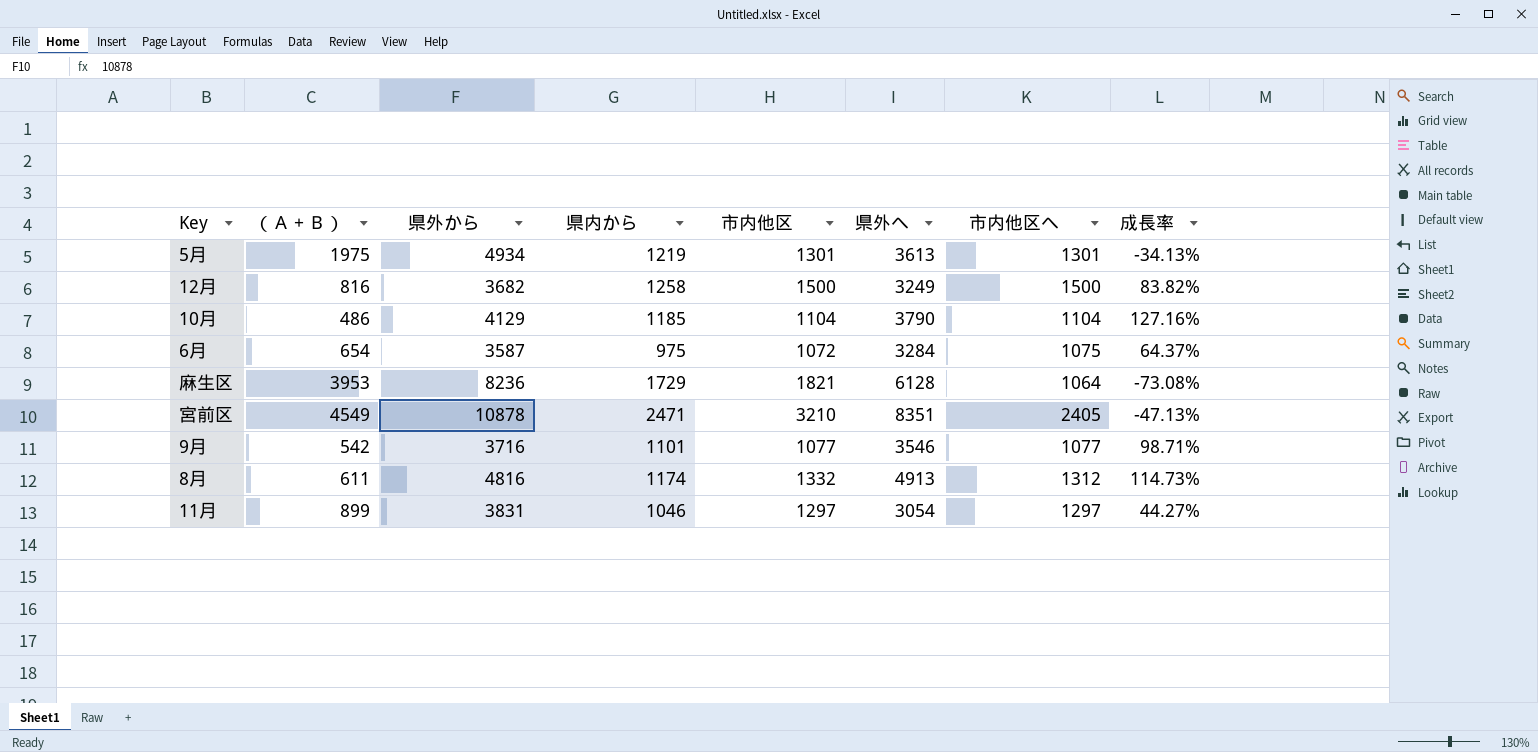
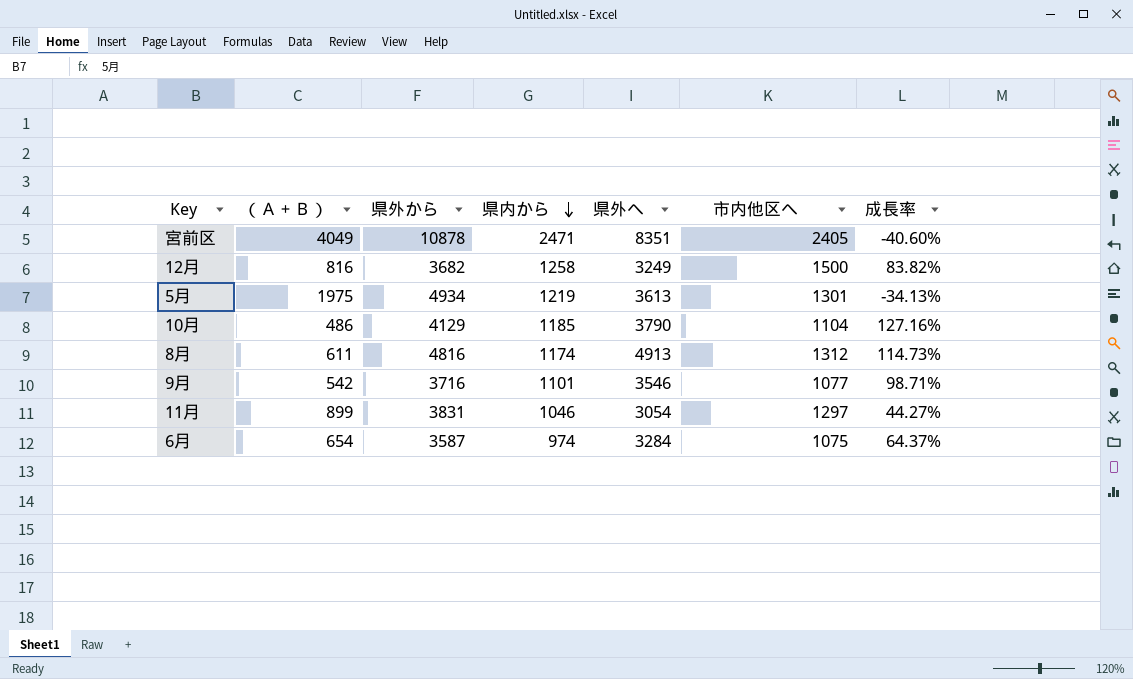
row order: none -> 県内から descending
column 市内他区 | position: 5 -> none
row 麻生区: 3953 | 8236 | 1729 | 1821 | 6128 | 1064 | -73.08% -> none
宮前区 | （Ａ＋Ｂ）: 4549 -> 4049
宮前区 | 成長率: -47.13% -> -40.60%
6月 | 県内から: 975 -> 974

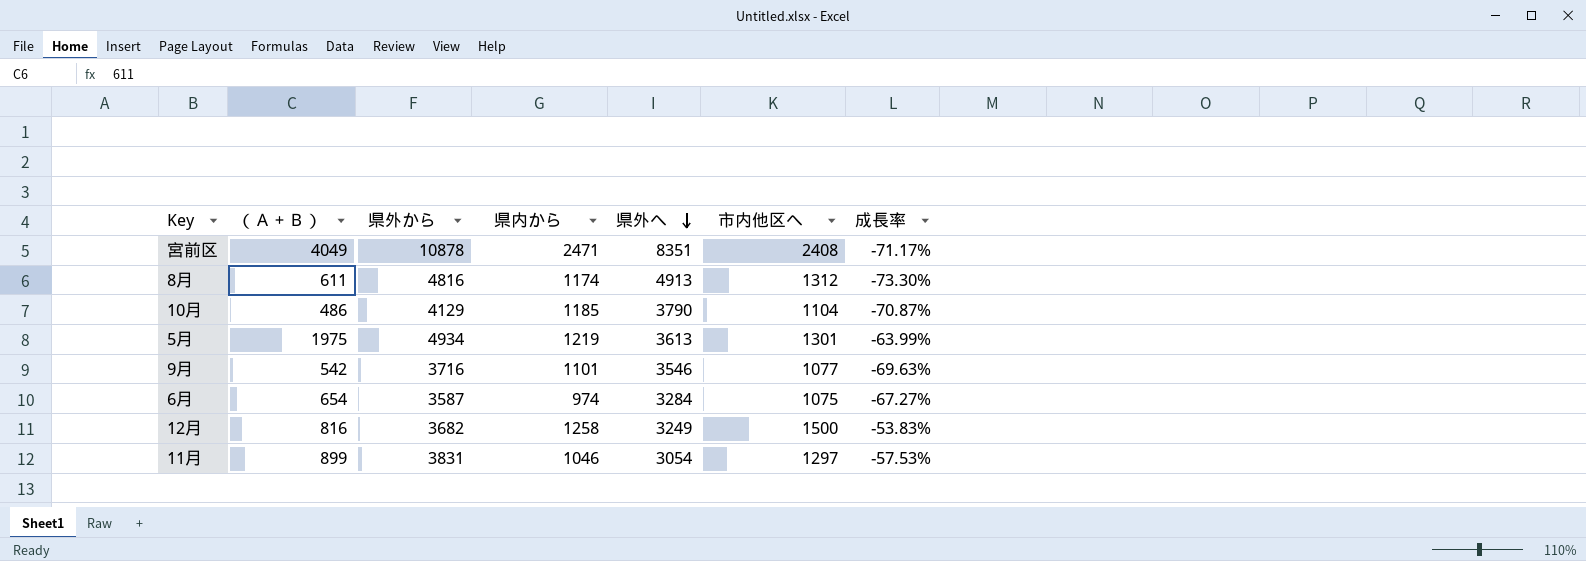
row order: 県内から descending -> 県外へ descending
column 成長率 | formula: ([市内他区へ] - [（Ａ＋Ｂ）]) / [（Ａ＋Ｂ）] -> ([市内他区へ] - [県外へ]) / [県外へ]
宮前区 | 市内他区へ: 2405 -> 2408

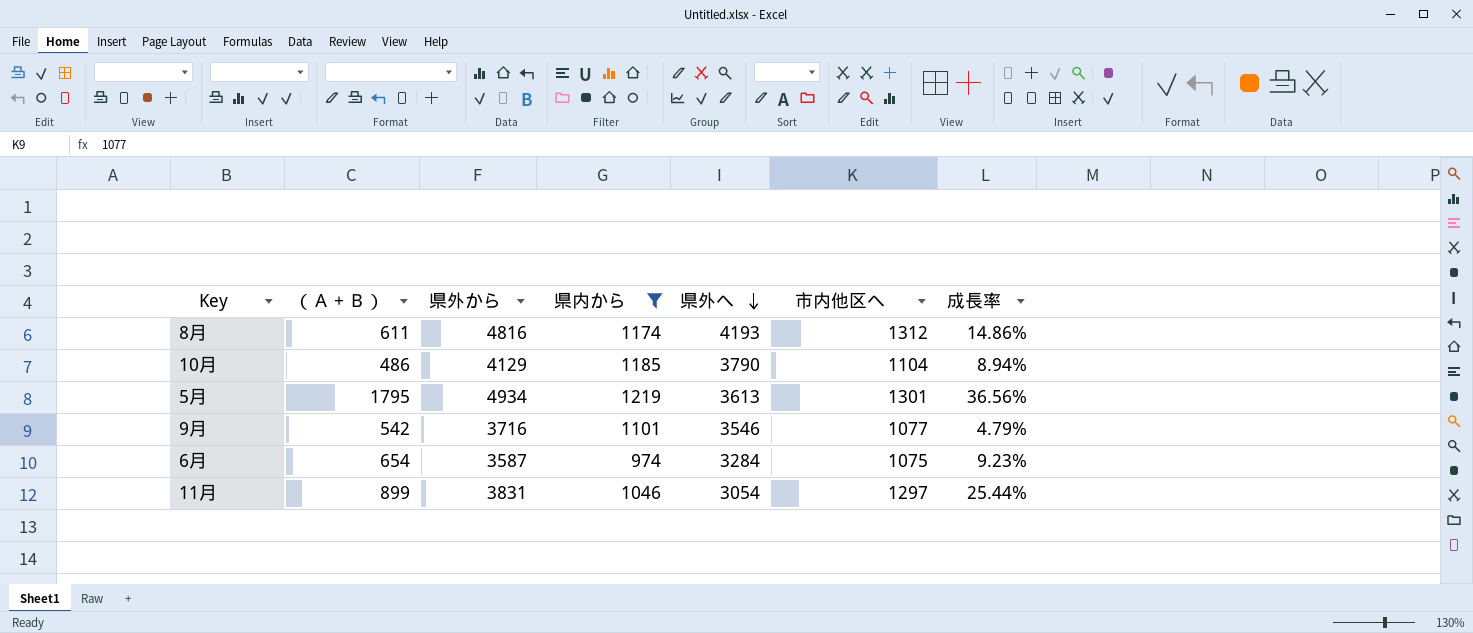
filter: none -> 県内から <= 1219
column 成長率 | formula: ([市内他区へ] - [県外へ]) / [県外へ] -> ([県外から] - [県外へ]) / [県外へ]
8月 | 県外へ: 4913 -> 4193
5月 | （Ａ＋Ｂ）: 1975 -> 1795

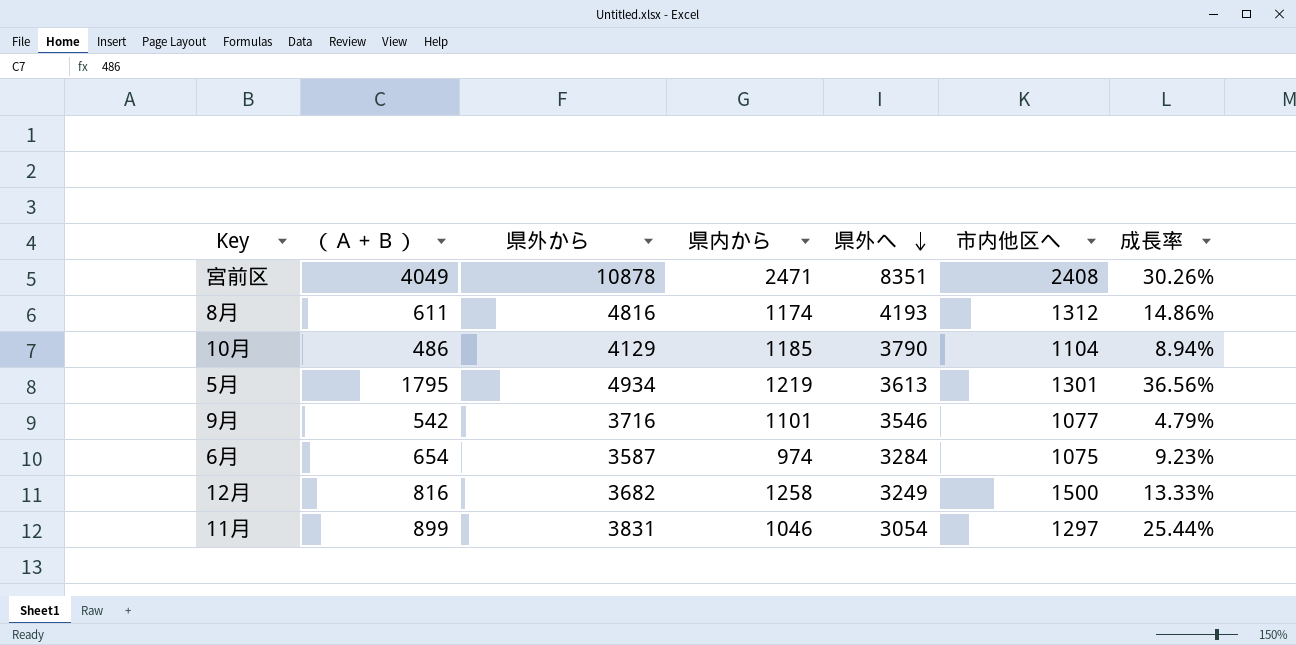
filter: 県内から <= 1219 -> none

